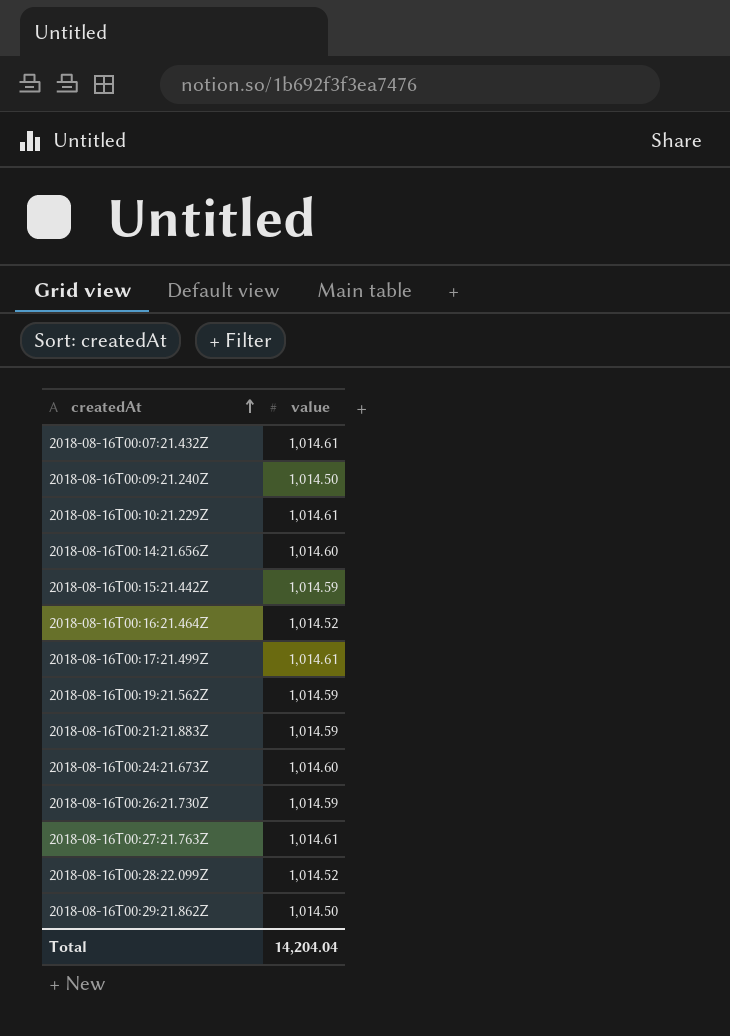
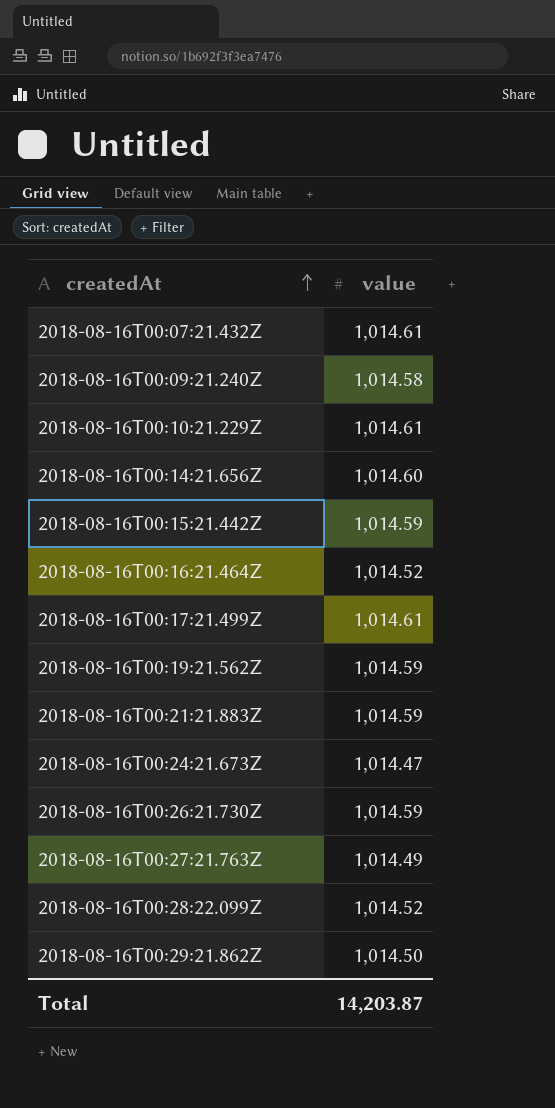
2018-08-16T00:09:21.240Z | value: 1,014.50 -> 1,014.58
2018-08-16T00:24:21.673Z | value: 1,014.60 -> 1,014.47
2018-08-16T00:27:21.763Z | value: 1,014.61 -> 1,014.49
Total | value: 14,204.04 -> 14,203.87

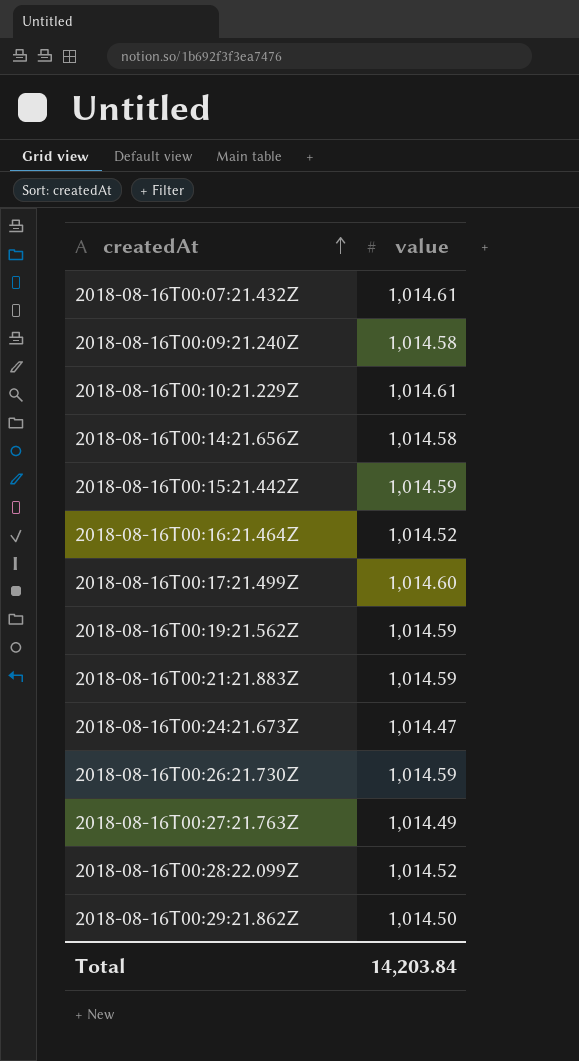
2018-08-16T00:14:21.656Z | value: 1,014.60 -> 1,014.58
2018-08-16T00:17:21.499Z | value: 1,014.61 -> 1,014.60
Total | value: 14,203.87 -> 14,203.84

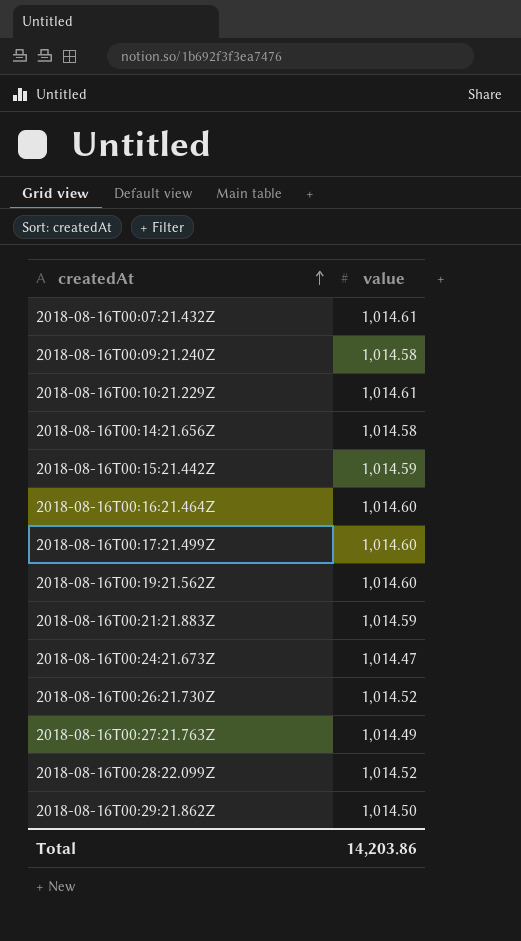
2018-08-16T00:16:21.464Z | value: 1,014.52 -> 1,014.60
2018-08-16T00:19:21.562Z | value: 1,014.59 -> 1,014.60
2018-08-16T00:26:21.730Z | value: 1,014.59 -> 1,014.52
Total | value: 14,203.84 -> 14,203.86

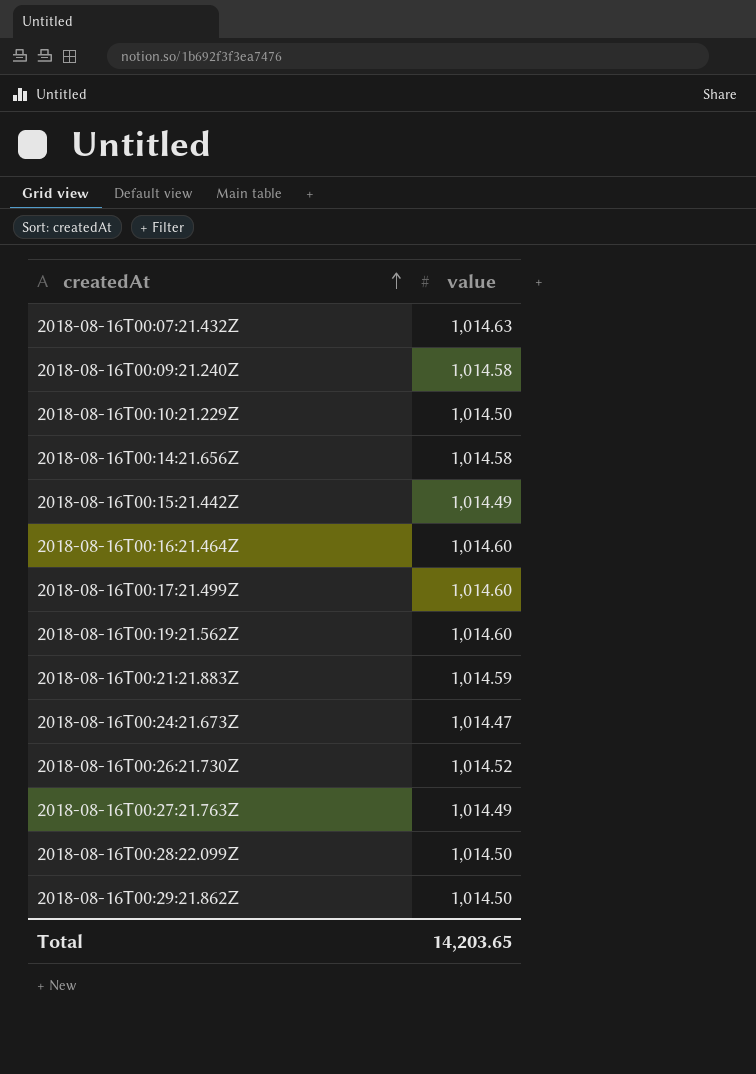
2018-08-16T00:07:21.432Z | value: 1,014.61 -> 1,014.63
2018-08-16T00:10:21.229Z | value: 1,014.61 -> 1,014.50
2018-08-16T00:15:21.442Z | value: 1,014.59 -> 1,014.49
2018-08-16T00:28:22.099Z | value: 1,014.52 -> 1,014.50
Total | value: 14,203.86 -> 14,203.65

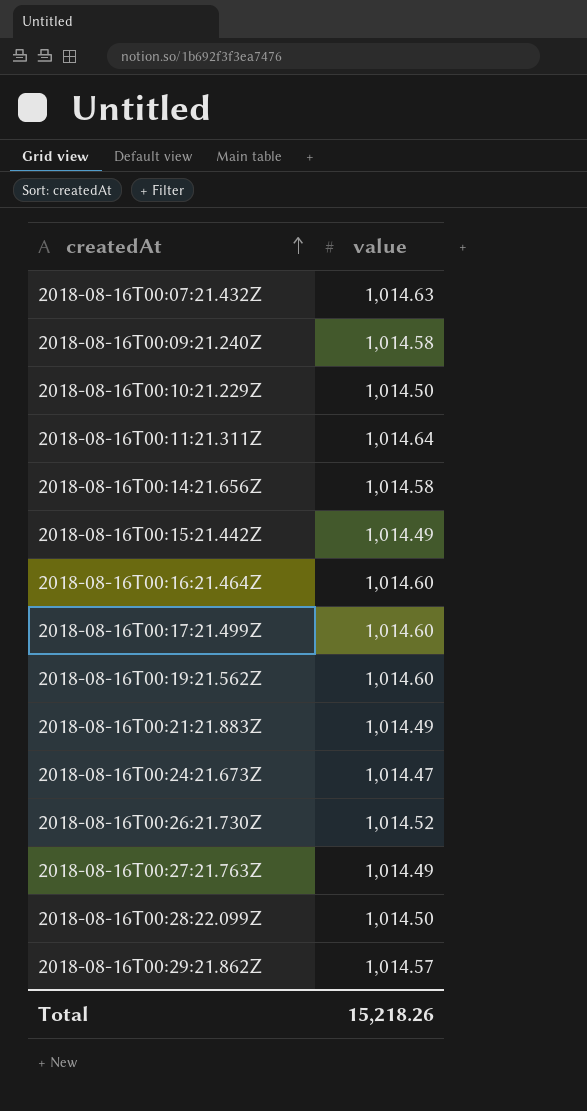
row 2018-08-16T00:11:21.311Z: none -> 1,014.64
2018-08-16T00:21:21.883Z | value: 1,014.59 -> 1,014.49
2018-08-16T00:29:21.862Z | value: 1,014.50 -> 1,014.57
Total | value: 14,203.65 -> 15,218.26

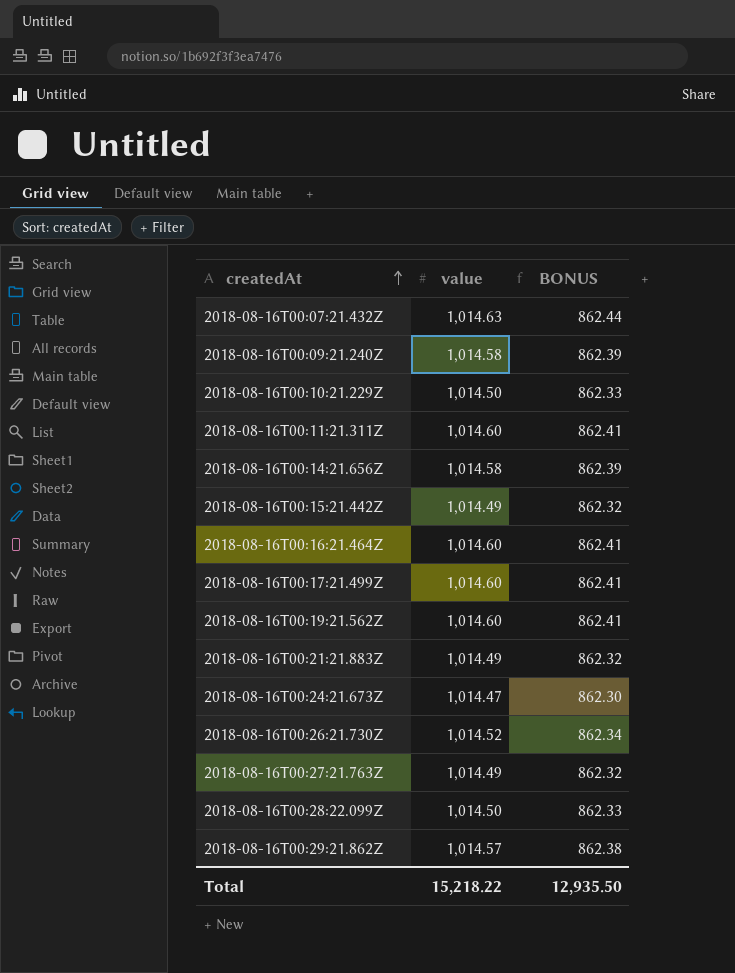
column BONUS | formula: none -> [value] * 0.85
2018-08-16T00:11:21.311Z | value: 1,014.64 -> 1,014.60
Total | value: 15,218.26 -> 15,218.22

